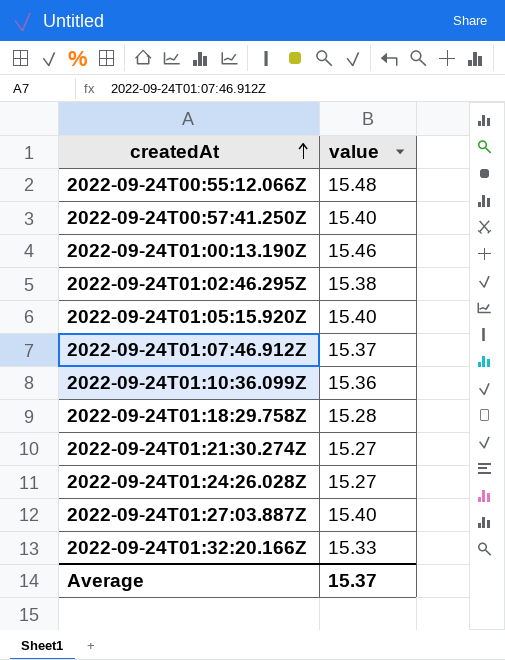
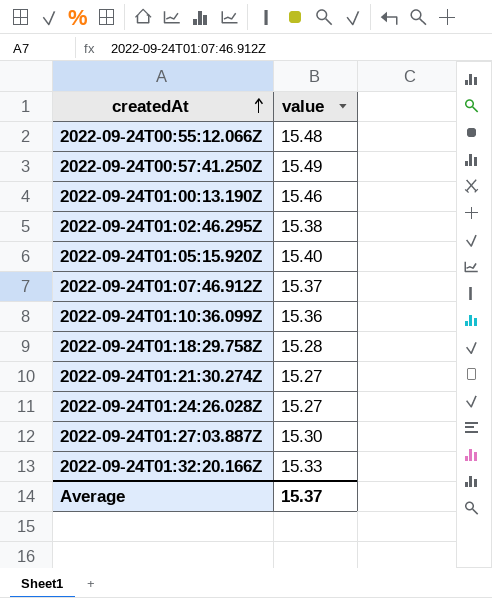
2022-09-24T00:57:41.250Z | value: 15.40 -> 15.49
2022-09-24T01:27:03.887Z | value: 15.40 -> 15.30

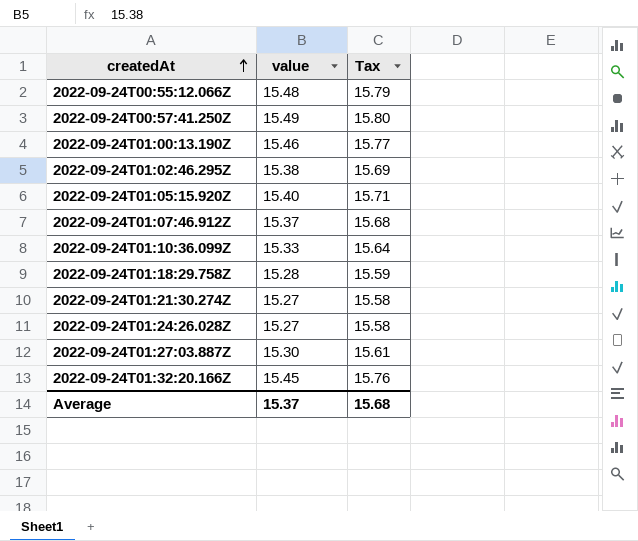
column Tax | formula: none -> [value] * 1.02
2022-09-24T01:10:36.099Z | value: 15.36 -> 15.33
2022-09-24T01:32:20.166Z | value: 15.33 -> 15.45

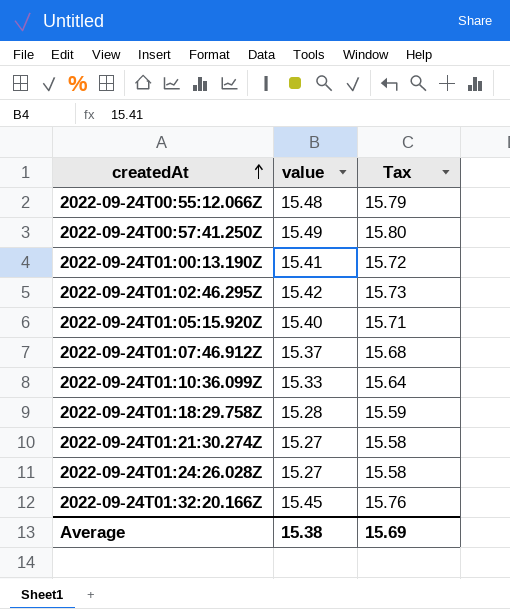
row 2022-09-24T01:27:03.887Z: 15.30 | 15.61 -> none
2022-09-24T01:00:13.190Z | value: 15.46 -> 15.41
2022-09-24T01:00:13.190Z | Tax: 15.77 -> 15.72
2022-09-24T01:02:46.295Z | value: 15.38 -> 15.42
2022-09-24T01:02:46.295Z | Tax: 15.69 -> 15.73
Average | value: 15.37 -> 15.38
Average | Tax: 15.68 -> 15.69

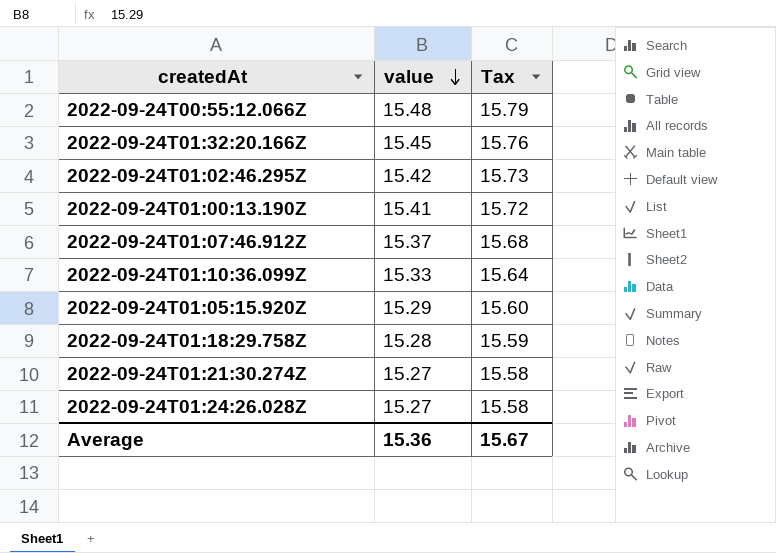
row order: createdAt ascending -> value descending
row 2022-09-24T00:57:41.250Z: 15.49 | 15.80 -> none
2022-09-24T01:05:15.920Z | value: 15.40 -> 15.29
2022-09-24T01:05:15.920Z | Tax: 15.71 -> 15.60
Average | value: 15.38 -> 15.36
Average | Tax: 15.69 -> 15.67

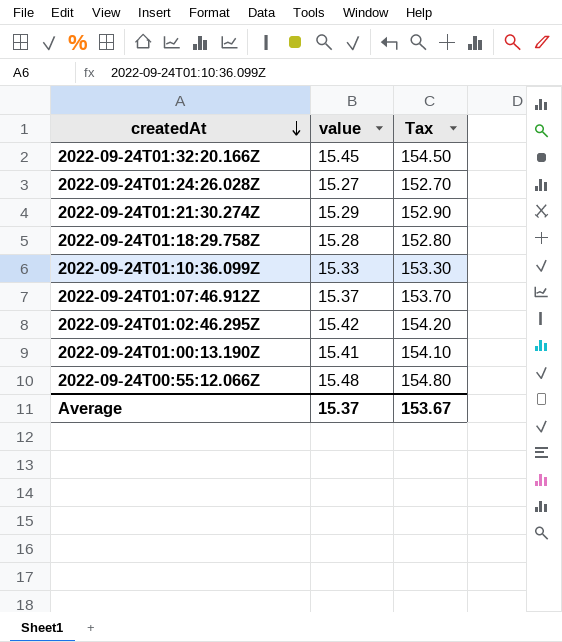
row order: value descending -> createdAt descending
column Tax | formula: [value] * 1.02 -> [value] * 10
row 2022-09-24T01:05:15.920Z: 15.29 | 15.60 -> none
2022-09-24T01:21:30.274Z | value: 15.27 -> 15.29
Average | value: 15.36 -> 15.37
Average | Tax: 15.67 -> 153.67

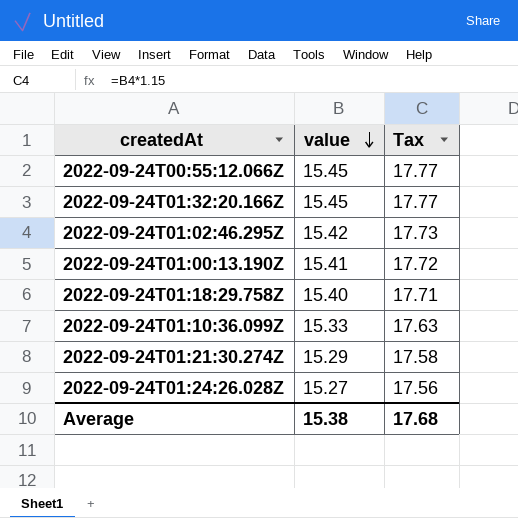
row order: createdAt descending -> value descending
column Tax | formula: [value] * 10 -> [value] * 1.15
row 2022-09-24T01:07:46.912Z: 15.37 | 153.70 -> none
2022-09-24T00:55:12.066Z | value: 15.48 -> 15.45
2022-09-24T01:18:29.758Z | value: 15.28 -> 15.40
Average | value: 15.37 -> 15.38
Average | Tax: 153.67 -> 17.68

